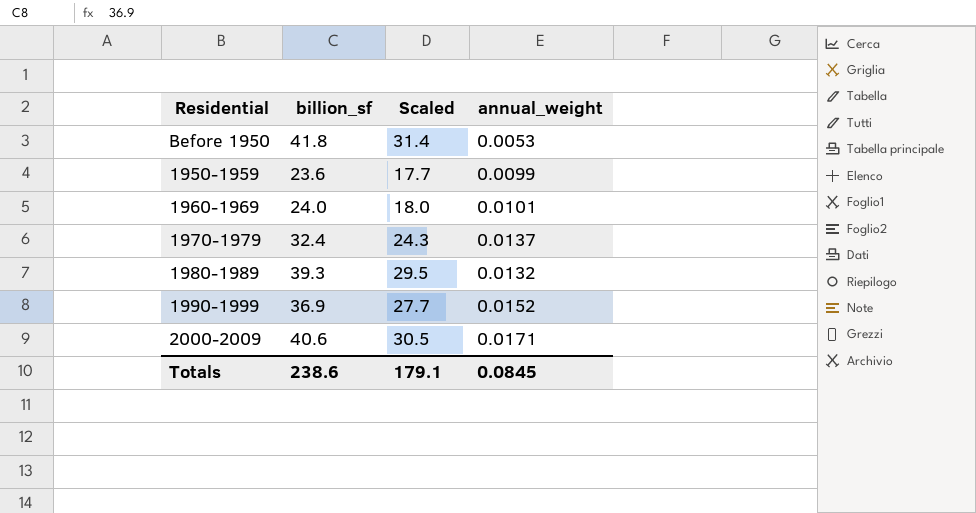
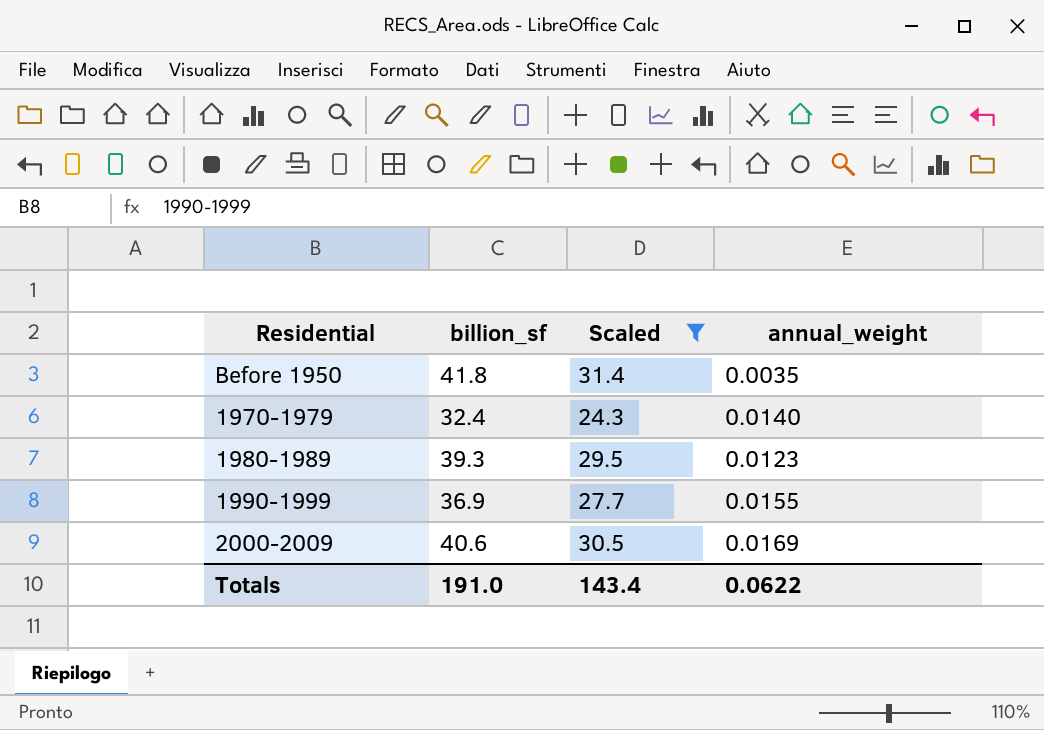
filter: none -> Scaled >= 24.3
Before 1950 | annual_weight: 0.0053 -> 0.0035
1970-1979 | annual_weight: 0.0137 -> 0.0140
1980-1989 | annual_weight: 0.0132 -> 0.0123
1990-1999 | annual_weight: 0.0152 -> 0.0155
2000-2009 | annual_weight: 0.0171 -> 0.0169
Totals | billion_sf: 238.6 -> 191.0
Totals | Scaled: 179.1 -> 143.4
Totals | annual_weight: 0.0845 -> 0.0622

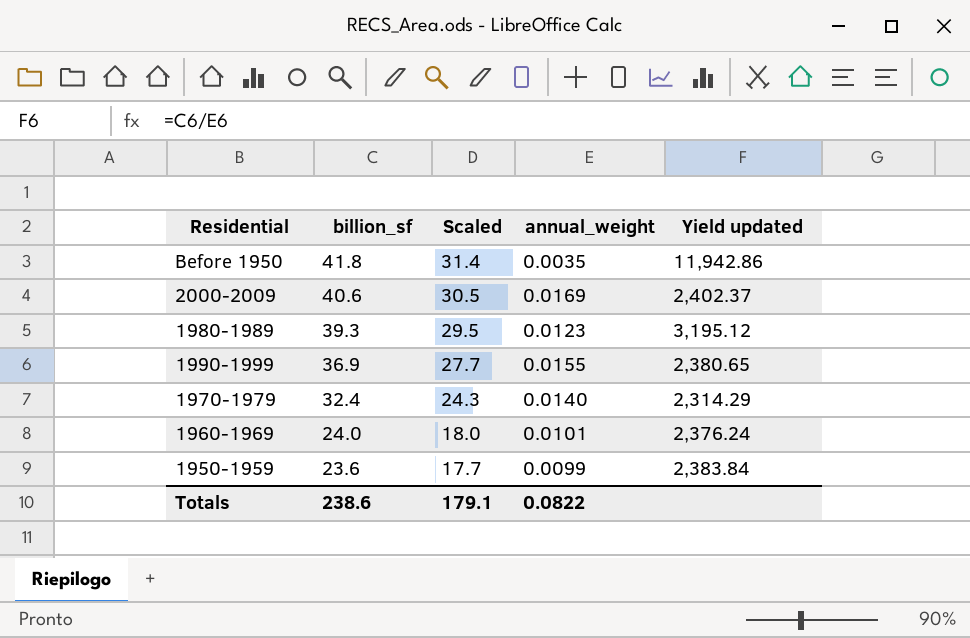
filter: Scaled >= 24.3 -> none
row order: none -> billion_sf descending
column Yield updated | formula: none -> [billion_sf] / [annual_weight]
Totals | billion_sf: 191.0 -> 238.6
Totals | Scaled: 143.4 -> 179.1
Totals | annual_weight: 0.0622 -> 0.0822

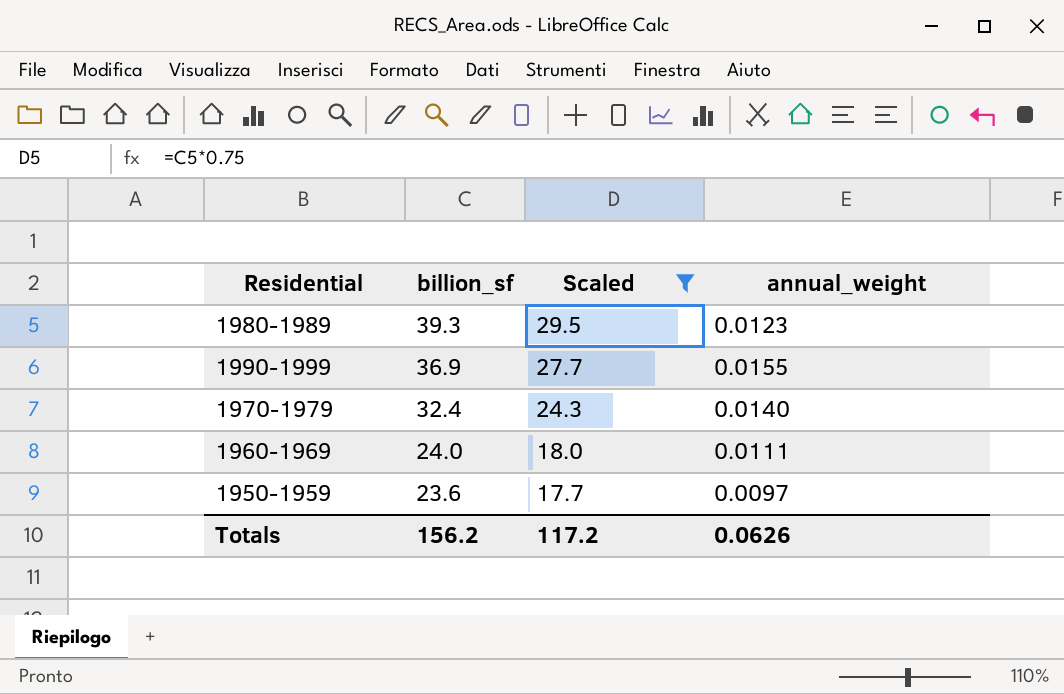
filter: none -> Scaled <= 29.5
column Yield updated | formula: [billion_sf] / [annual_weight] -> none
1960-1969 | annual_weight: 0.0101 -> 0.0111
1950-1959 | annual_weight: 0.0099 -> 0.0097
Totals | billion_sf: 238.6 -> 156.2
Totals | Scaled: 179.1 -> 117.2
Totals | annual_weight: 0.0822 -> 0.0626

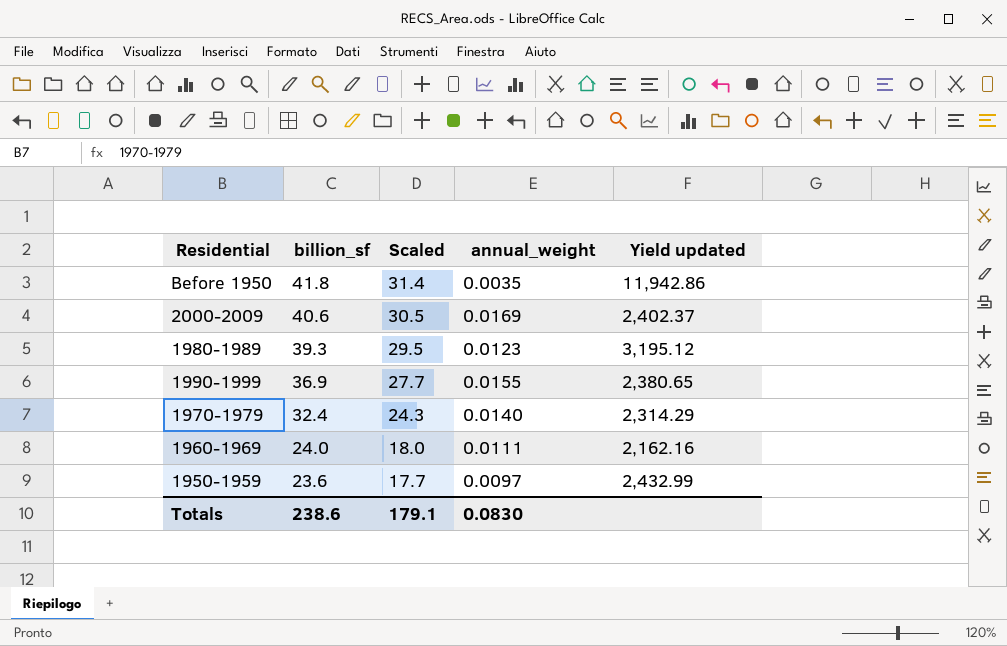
filter: Scaled <= 29.5 -> none
column Yield updated | formula: none -> [billion_sf] / [annual_weight]
Totals | billion_sf: 156.2 -> 238.6
Totals | Scaled: 117.2 -> 179.1
Totals | annual_weight: 0.0626 -> 0.0830

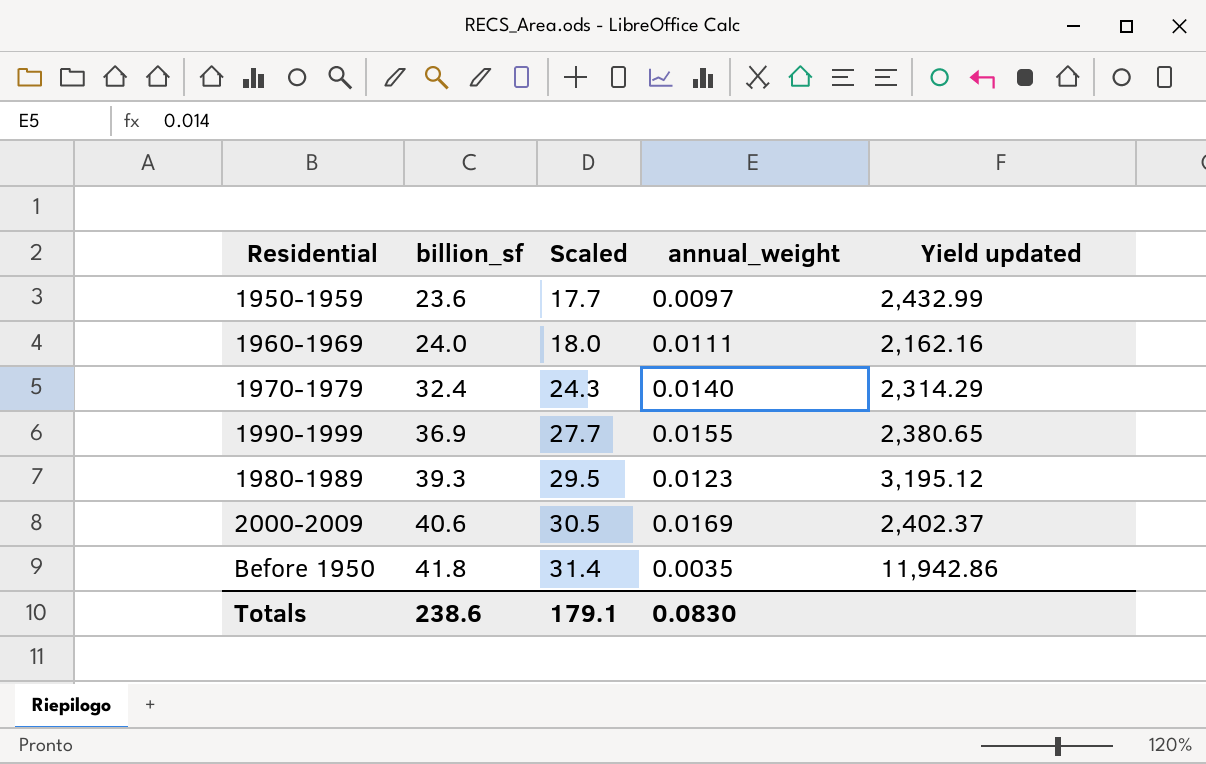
row order: billion_sf descending -> billion_sf ascending

